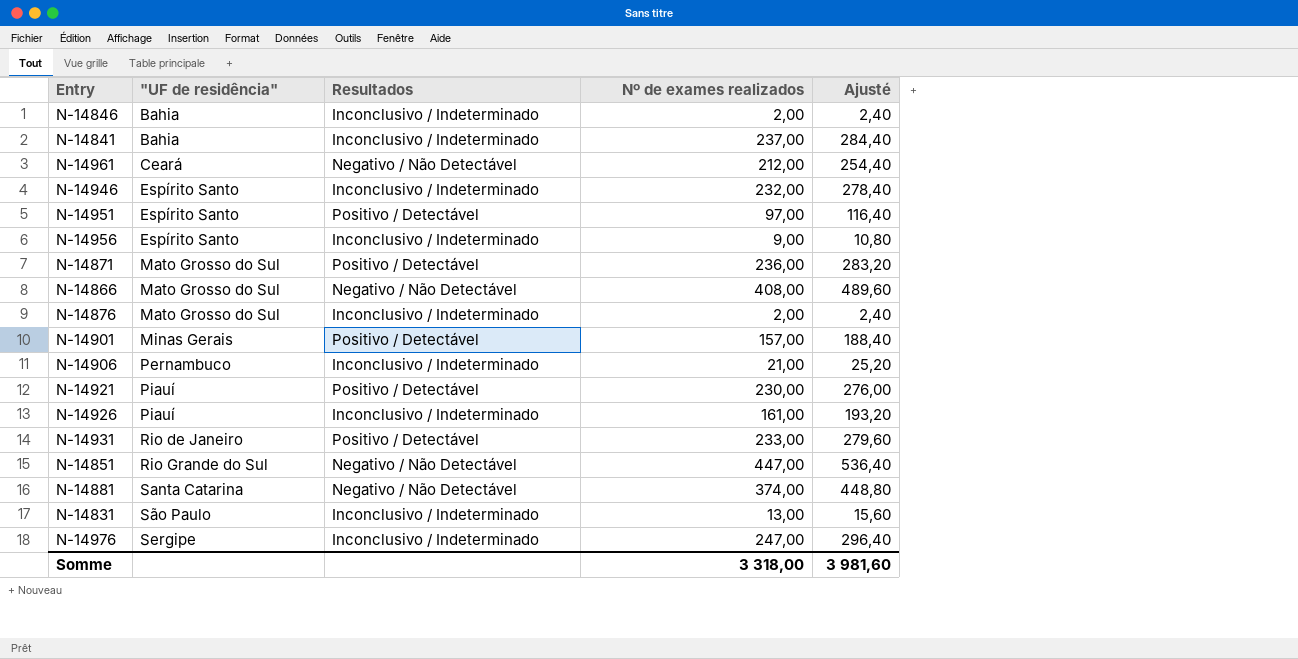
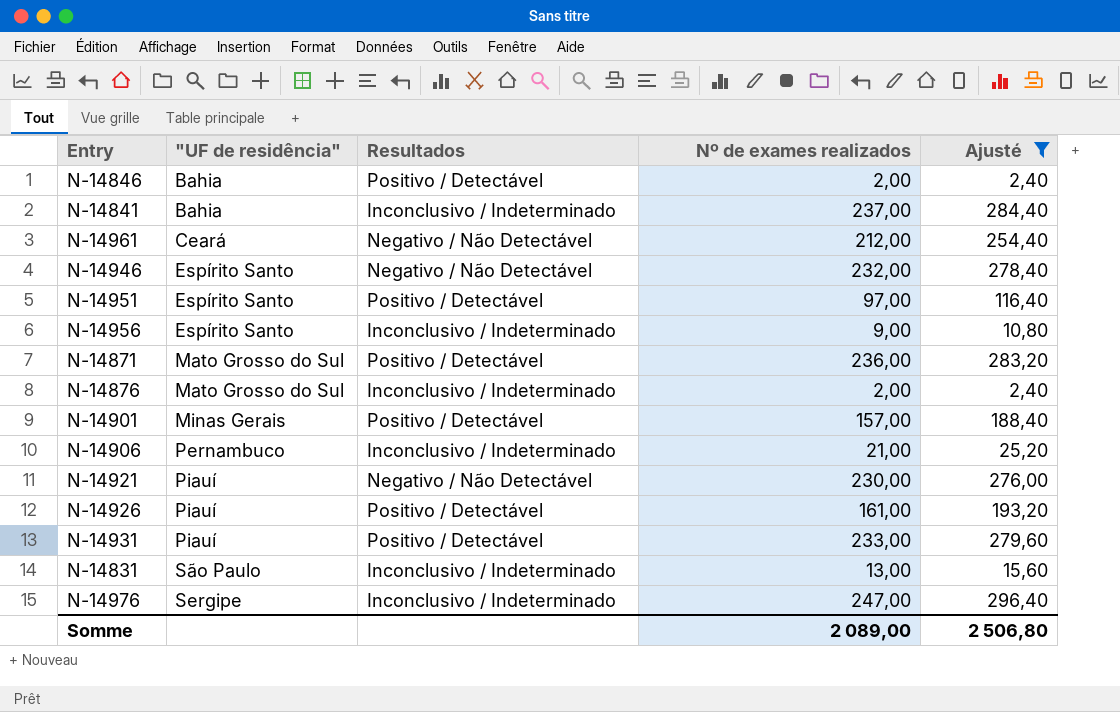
filter: none -> Ajusté <= 296,40
N-14846 | Resultados: Inconclusivo / Indeterminado -> Positivo / Detectável
N-14946 | Resultados: Inconclusivo / Indeterminado -> Negativo / Não Detectável
N-14921 | Resultados: Positivo / Detectável -> Negativo / Não Detectável
N-14926 | Resultados: Inconclusivo / Indeterminado -> Positivo / Detectável
N-14931 | "UF de residência": Rio de Janeiro -> Piauí
Somme | Nº de exames realizados: 3 318,00 -> 2 089,00
Somme | Ajusté: 3 981,60 -> 2 506,80

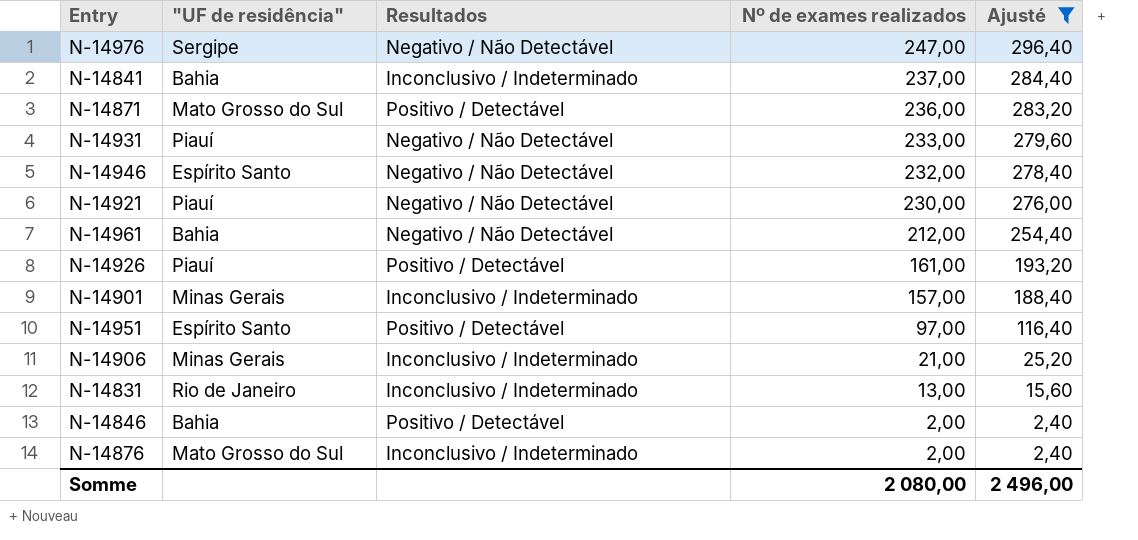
row order: "UF de residência" ascending -> Nº de exames realizados descending
row N-14956: Espírito Santo | Inconclusivo / Indeterminado | 9,00 | 10,80 -> none
N-14976 | Resultados: Inconclusivo / Indeterminado -> Negativo / Não Detectável
N-14931 | Resultados: Positivo / Detectável -> Negativo / Não Detectável
N-14961 | "UF de residência": Ceará -> Bahia
N-14901 | Resultados: Positivo / Detectável -> Inconclusivo / Indeterminado
N-14906 | "UF de residência": Pernambuco -> Minas Gerais
N-14831 | "UF de residência": São Paulo -> Rio de Janeiro
Somme | Nº de exames realizados: 2 089,00 -> 2 080,00
Somme | Ajusté: 2 506,80 -> 2 496,00

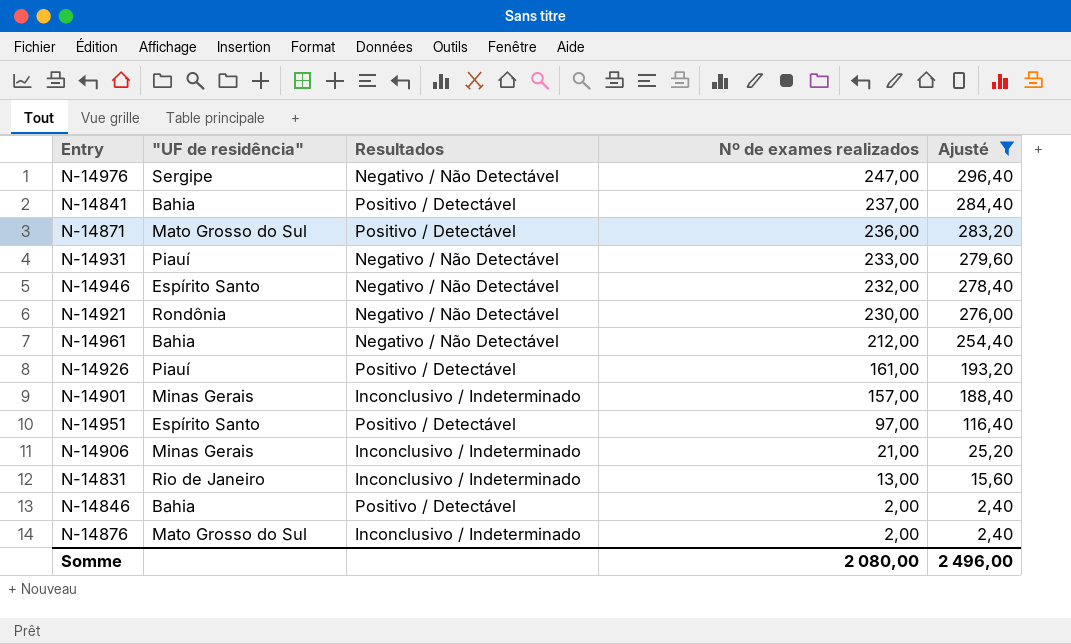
N-14841 | Resultados: Inconclusivo / Indeterminado -> Positivo / Detectável
N-14921 | "UF de residência": Piauí -> Rondônia

